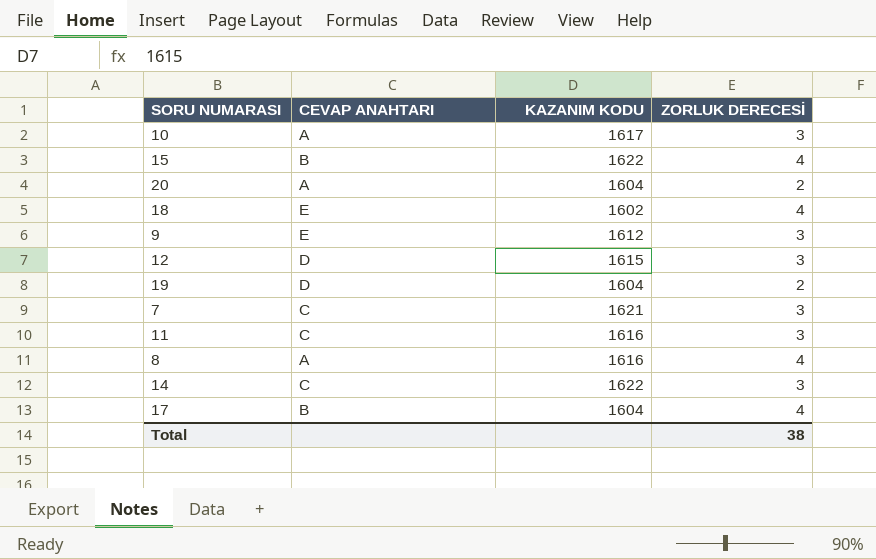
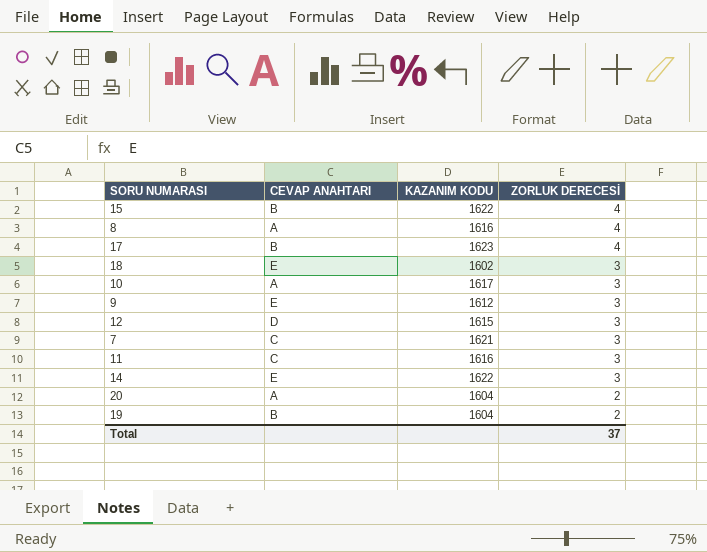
row order: none -> ZORLUK DERECESİ descending
17 | KAZANIM KODU: 1604 -> 1623
18 | ZORLUK DERECESİ: 4 -> 3
14 | CEVAP ANAHTARI: C -> E
19 | CEVAP ANAHTARI: D -> B
Total | ZORLUK DERECESİ: 38 -> 37

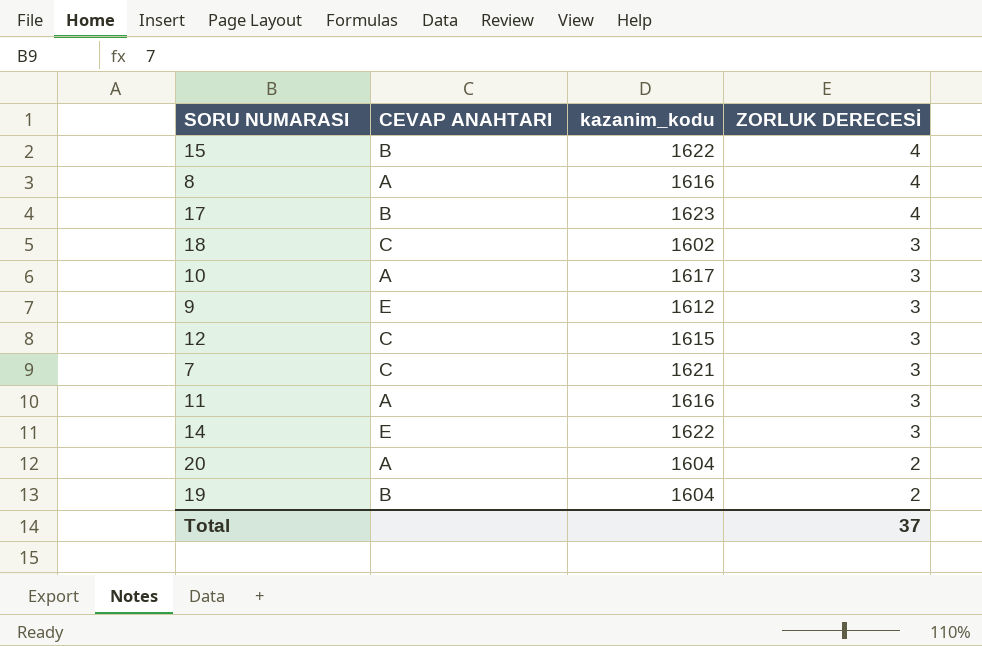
column name: KAZANIM KODU -> kazanim_kodu
18 | CEVAP ANAHTARI: E -> C
12 | CEVAP ANAHTARI: D -> C
11 | CEVAP ANAHTARI: C -> A

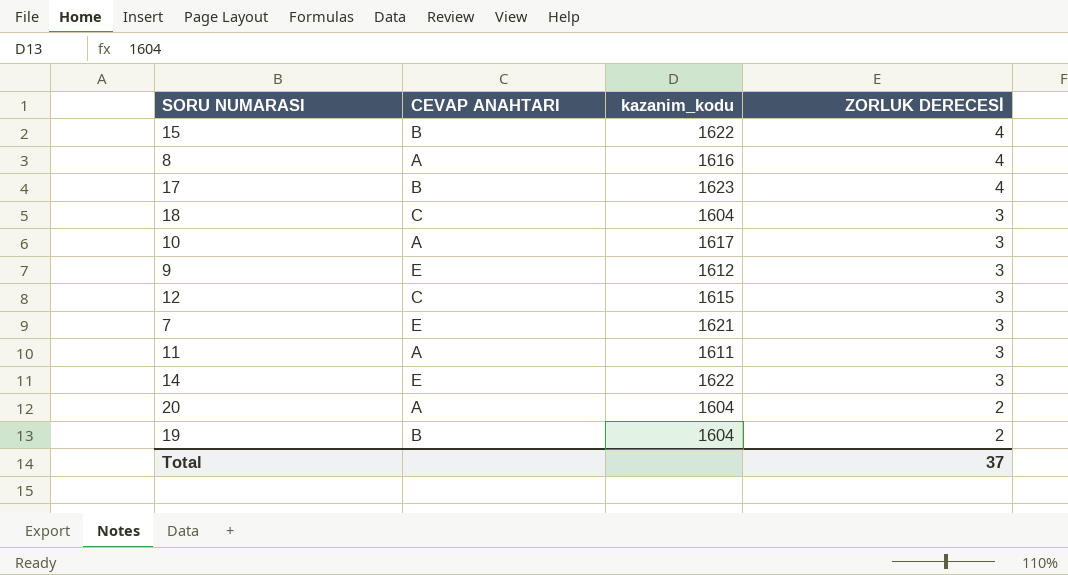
18 | kazanim_kodu: 1602 -> 1604
7 | CEVAP ANAHTARI: C -> E
11 | kazanim_kodu: 1616 -> 1611

